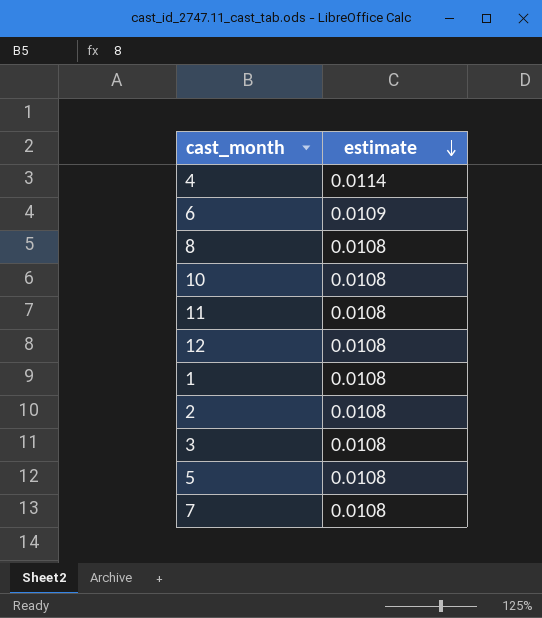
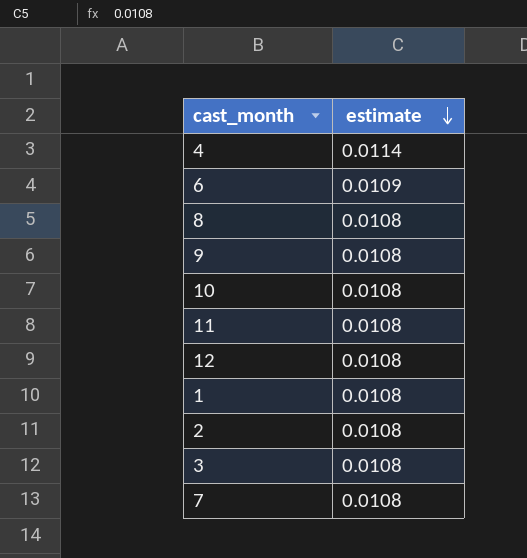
row 5: 0.0108 -> none
row 9: none -> 0.0108

